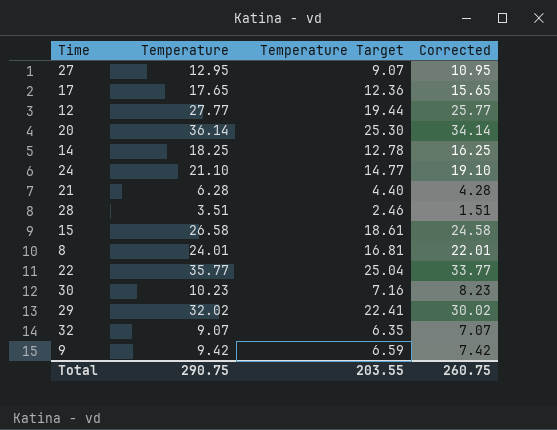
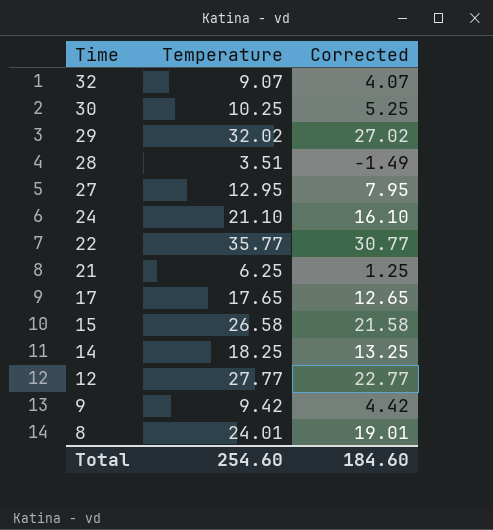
row order: none -> Time descending
column Temperature Target | formula: [Temperature] * 0.7 -> none
column Corrected | formula: [Temperature] - 2 -> [Temperature] - 5
row 20: 36.14 | 25.30 | 34.14 -> none
30 | Temperature: 10.23 -> 10.25
21 | Temperature: 6.28 -> 6.25
Total | Temperature: 290.75 -> 254.60
Total | Corrected: 260.75 -> 184.60

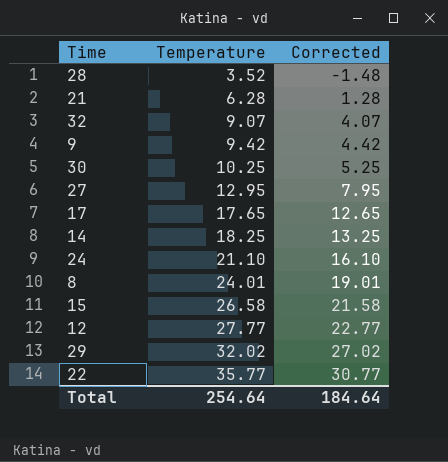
row order: Time descending -> Temperature ascending
28 | Temperature: 3.51 -> 3.52
28 | Corrected: -1.49 -> -1.48
21 | Temperature: 6.25 -> 6.28
21 | Corrected: 1.25 -> 1.28
Total | Temperature: 254.60 -> 254.64
Total | Corrected: 184.60 -> 184.64

